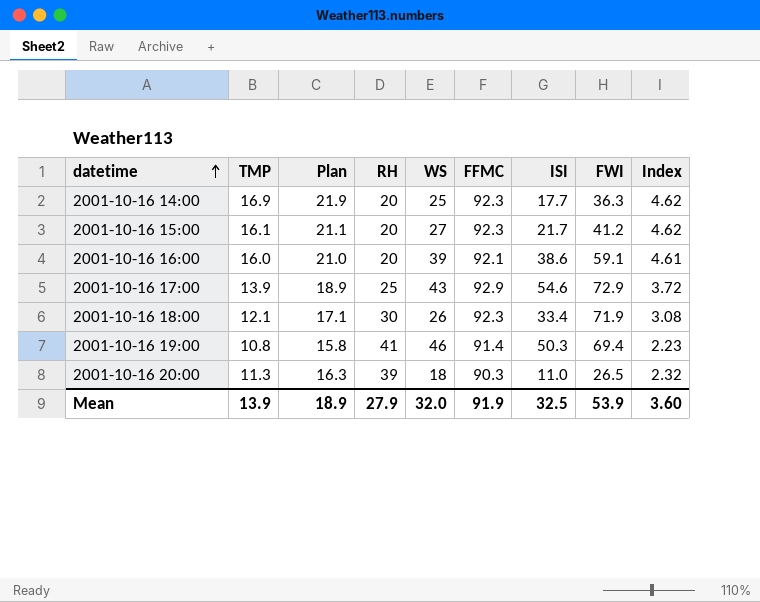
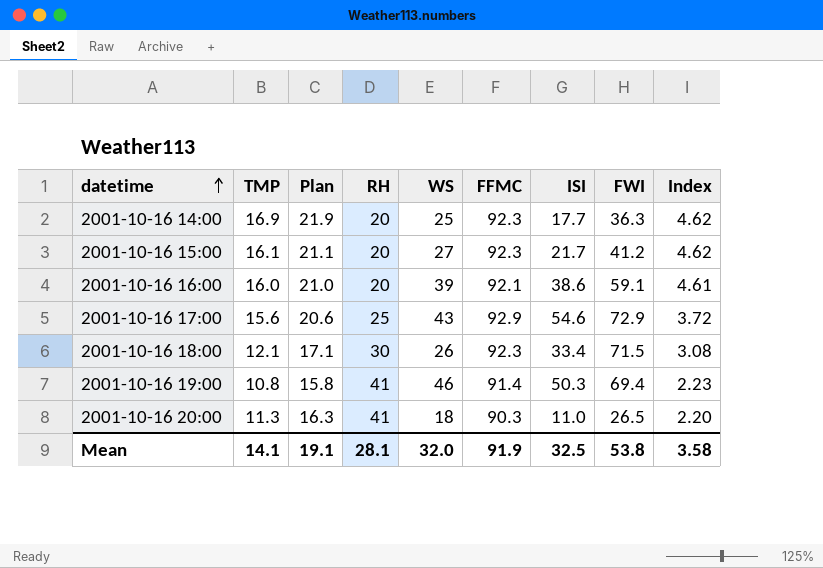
2001-10-16 17:00 | TMP: 13.9 -> 15.6
2001-10-16 17:00 | Plan: 18.9 -> 20.6
2001-10-16 18:00 | FWI: 71.9 -> 71.5
2001-10-16 20:00 | RH: 39 -> 41
2001-10-16 20:00 | Index: 2.32 -> 2.20
Mean | TMP: 13.9 -> 14.1
Mean | Plan: 18.9 -> 19.1
Mean | RH: 27.9 -> 28.1
Mean | FWI: 53.9 -> 53.8
Mean | Index: 3.60 -> 3.58

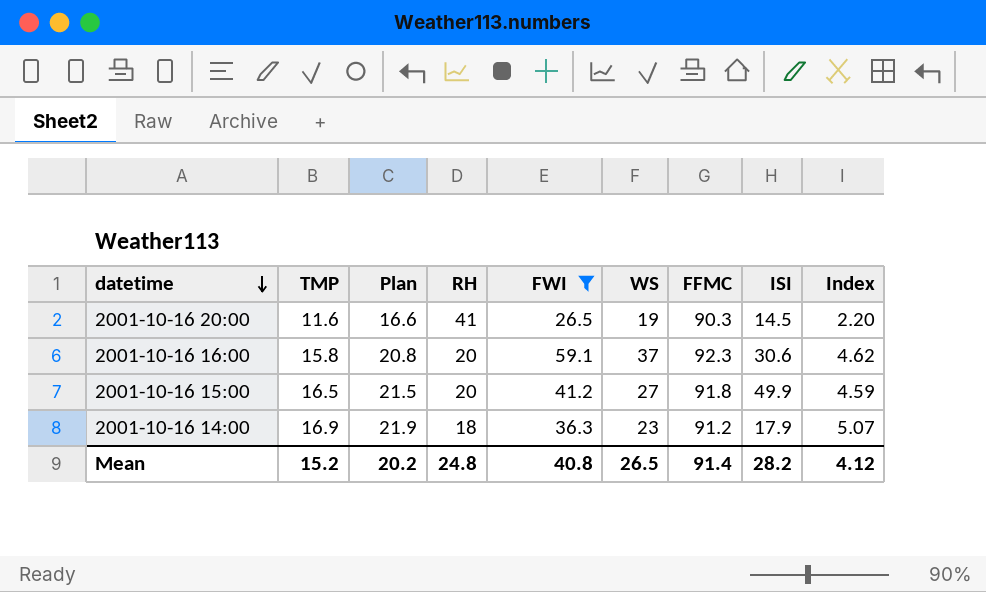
filter: none -> FWI <= 59.1
row order: datetime ascending -> datetime descending
column FWI | position: 8 -> 5
2001-10-16 20:00 | TMP: 11.3 -> 11.6
2001-10-16 20:00 | Plan: 16.3 -> 16.6
2001-10-16 20:00 | WS: 18 -> 19
2001-10-16 20:00 | ISI: 11.0 -> 14.5
2001-10-16 16:00 | TMP: 16.0 -> 15.8
2001-10-16 16:00 | Plan: 21.0 -> 20.8
2001-10-16 16:00 | WS: 39 -> 37
2001-10-16 16:00 | FFMC: 92.1 -> 92.3
2001-10-16 16:00 | ISI: 38.6 -> 30.6
2001-10-16 16:00 | Index: 4.61 -> 4.62
2001-10-16 15:00 | TMP: 16.1 -> 16.5
2001-10-16 15:00 | Plan: 21.1 -> 21.5
2001-10-16 15:00 | FFMC: 92.3 -> 91.8
2001-10-16 15:00 | ISI: 21.7 -> 49.9
2001-10-16 15:00 | Index: 4.62 -> 4.59
2001-10-16 14:00 | RH: 20 -> 18
2001-10-16 14:00 | WS: 25 -> 23
2001-10-16 14:00 | FFMC: 92.3 -> 91.2
2001-10-16 14:00 | ISI: 17.7 -> 17.9
2001-10-16 14:00 | Index: 4.62 -> 5.07
Mean | TMP: 14.1 -> 15.2
Mean | Plan: 19.1 -> 20.2
Mean | RH: 28.1 -> 24.8
Mean | FWI: 53.8 -> 40.8
Mean | WS: 32.0 -> 26.5
Mean | FFMC: 91.9 -> 91.4
Mean | ISI: 32.5 -> 28.2
Mean | Index: 3.58 -> 4.12

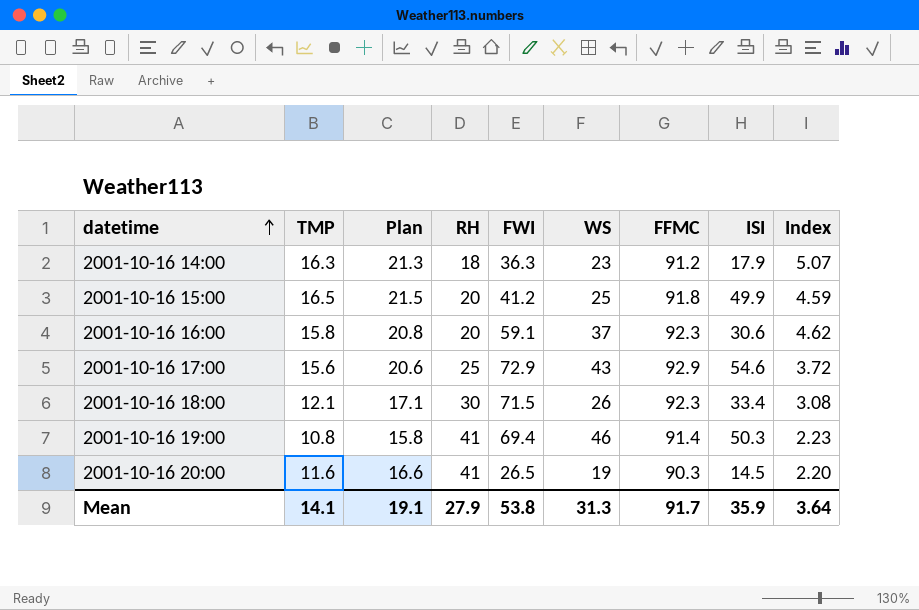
filter: FWI <= 59.1 -> none
row order: datetime descending -> datetime ascending
2001-10-16 14:00 | TMP: 16.9 -> 16.3
2001-10-16 14:00 | Plan: 21.9 -> 21.3
2001-10-16 15:00 | WS: 27 -> 25
Mean | TMP: 15.2 -> 14.1
Mean | Plan: 20.2 -> 19.1
Mean | RH: 24.8 -> 27.9
Mean | FWI: 40.8 -> 53.8
Mean | WS: 26.5 -> 31.3
Mean | FFMC: 91.4 -> 91.7
Mean | ISI: 28.2 -> 35.9
Mean | Index: 4.12 -> 3.64

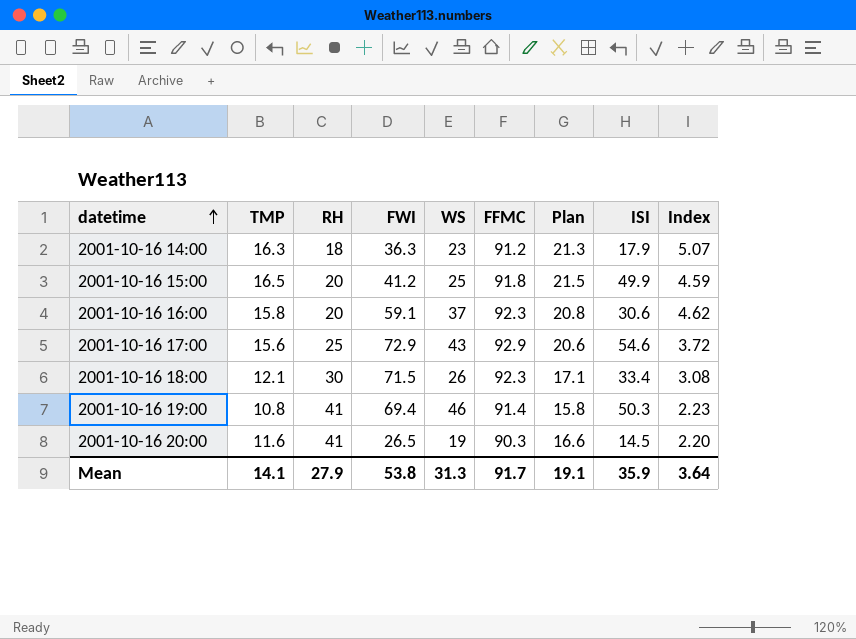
column Plan | position: 3 -> 7

